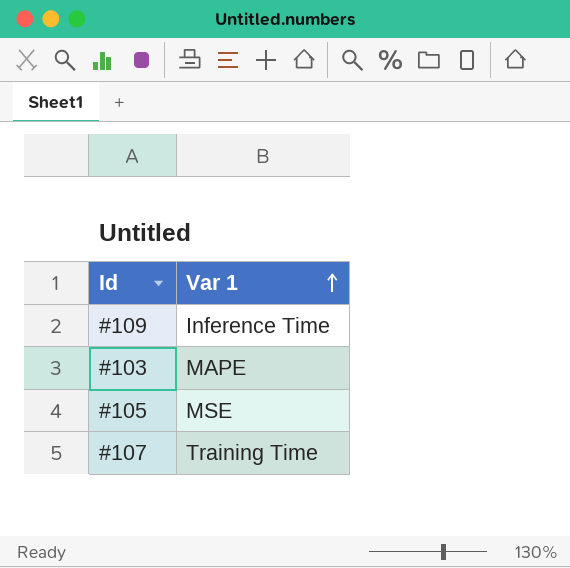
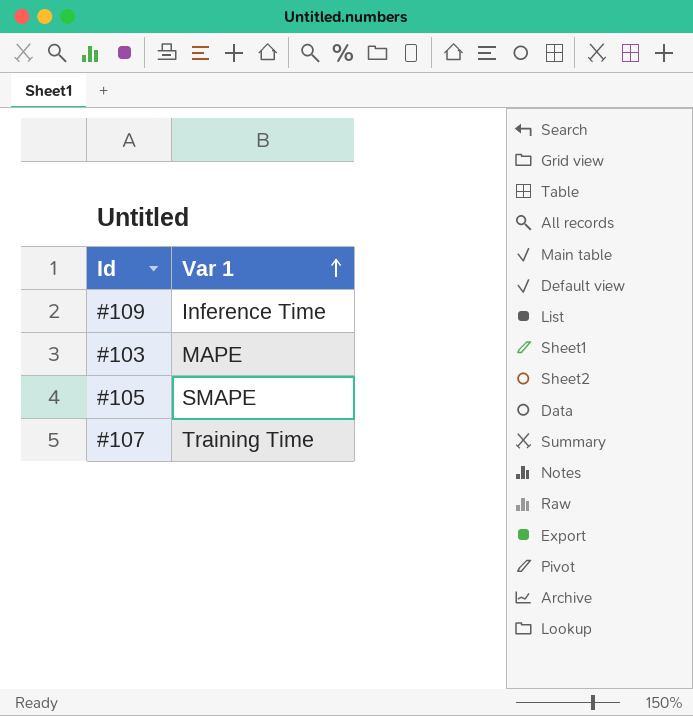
#105 | Var 1: MSE -> SMAPE

